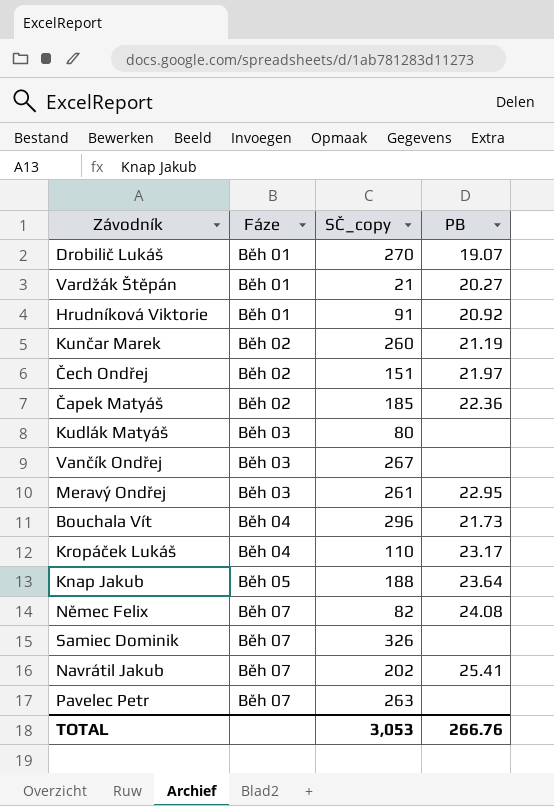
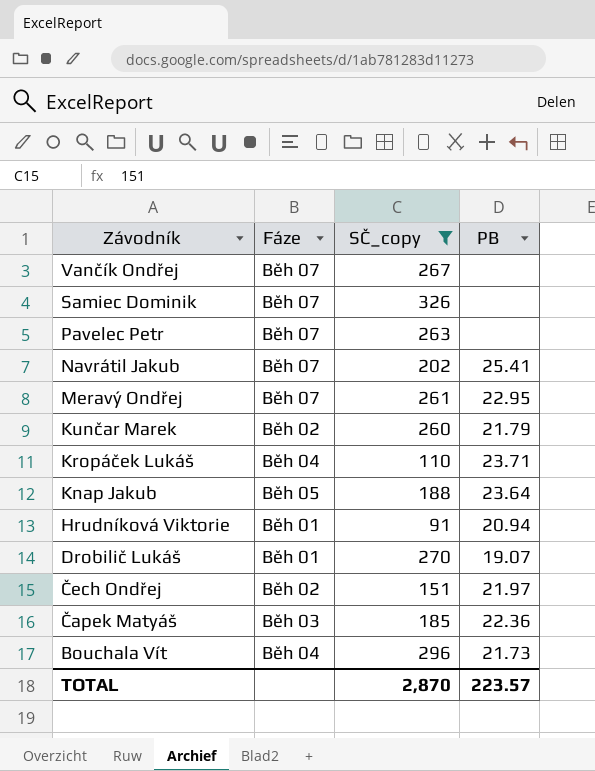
filter: none -> SČ_copy >= 91
row order: Fáze ascending -> Závodník descending
Vančík Ondřej | Fáze: Běh 03 -> Běh 07
Meravý Ondřej | Fáze: Běh 03 -> Běh 07
Kunčar Marek | PB: 21.19 -> 21.79
Kropáček Lukáš | PB: 23.17 -> 23.71
Hrudníková Viktorie | PB: 20.92 -> 20.94
Čapek Matyáš | Fáze: Běh 02 -> Běh 03
TOTAL | SČ_copy: 3,053 -> 2,870
TOTAL | PB: 266.76 -> 223.57

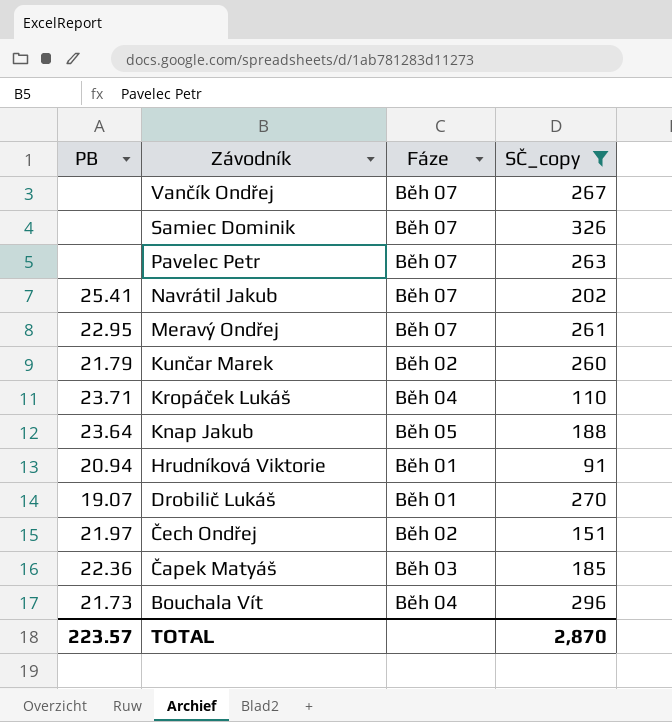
column PB | position: 4 -> 1

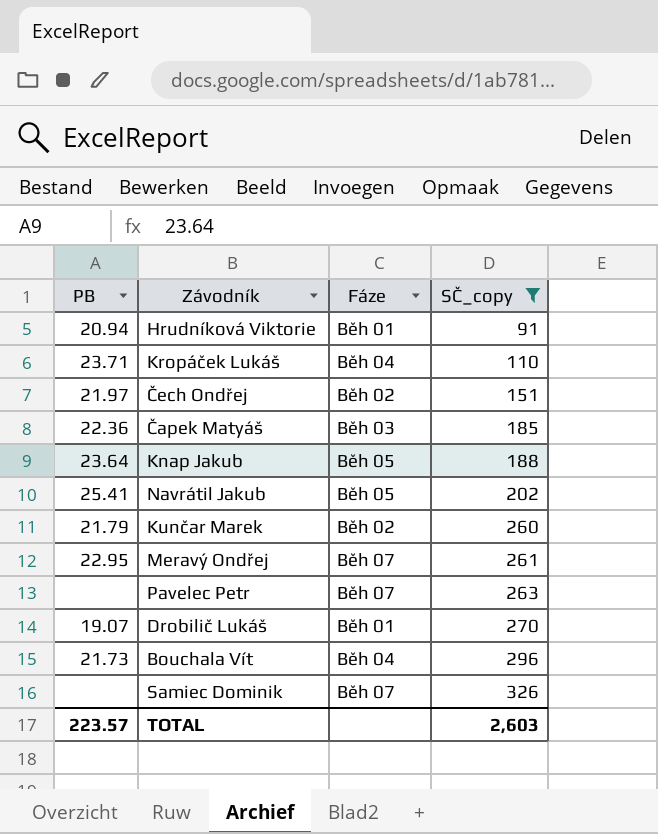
row order: Závodník descending -> SČ_copy ascending
row Vančík Ondřej: none | Běh 07 | 267 -> none
Navrátil Jakub | Fáze: Běh 07 -> Běh 05
TOTAL | SČ_copy: 2,870 -> 2,603

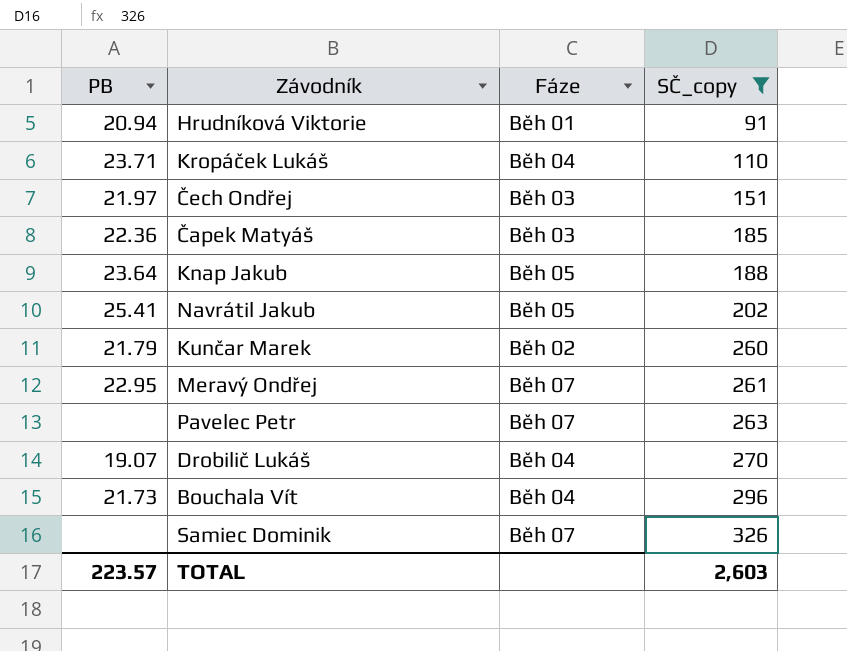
Čech Ondřej | Fáze: Běh 02 -> Běh 03
Drobilič Lukáš | Fáze: Běh 01 -> Běh 04

